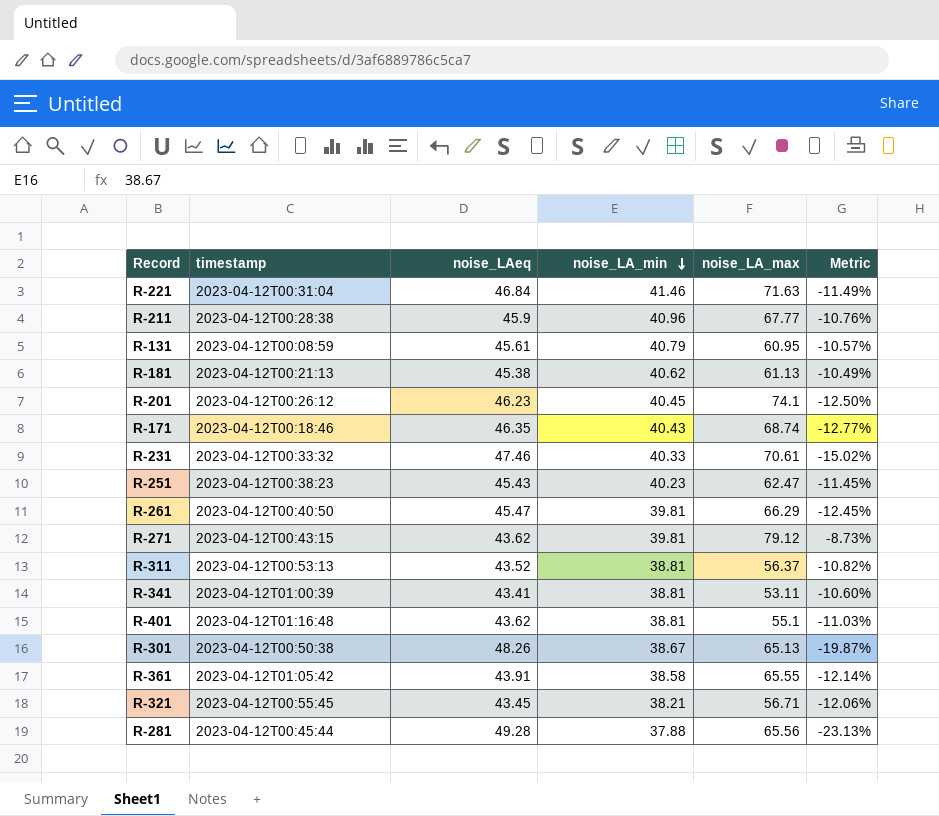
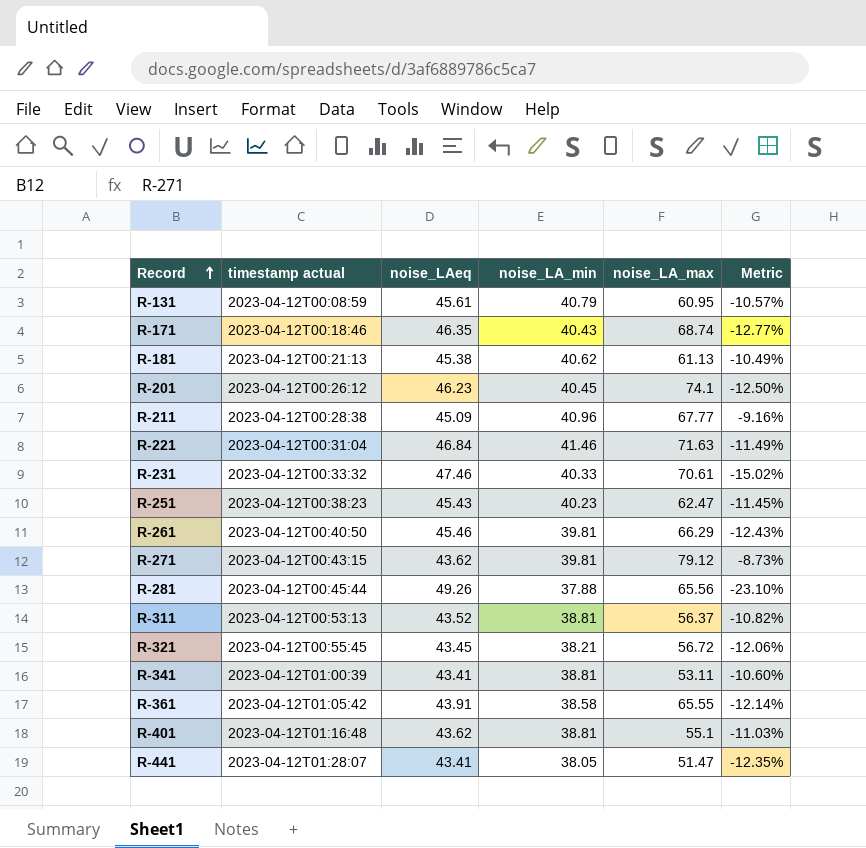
row order: noise_LA_min descending -> Record ascending
column name: timestamp -> timestamp actual
row R-301: 2023-04-12T00:50:38 | 48.26 | 38.67 | 65.13 | -19.87% -> none
R-211 | noise_LAeq: 45.9 -> 45.09
R-211 | Metric: -10.76% -> -9.16%
R-261 | noise_LAeq: 45.47 -> 45.46
R-261 | Metric: -12.45% -> -12.43%
R-281 | noise_LAeq: 49.28 -> 49.26
R-281 | Metric: -23.13% -> -23.10%
R-321 | noise_LA_max: 56.71 -> 56.72
row R-441: none -> 2023-04-12T01:28:07 | 43.41 | 38.05 | 51.47 | -12.35%

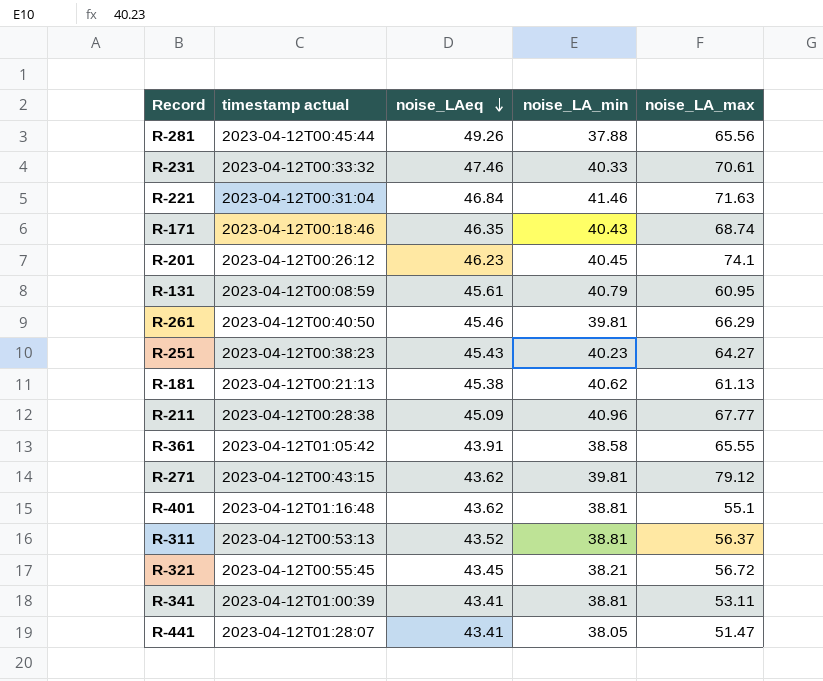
row order: Record ascending -> noise_LAeq descending
column Metric | formula: ([noise_LA_min] - [noise_LAeq]) / [noise_LAeq] -> none
R-251 | noise_LA_max: 62.47 -> 64.27

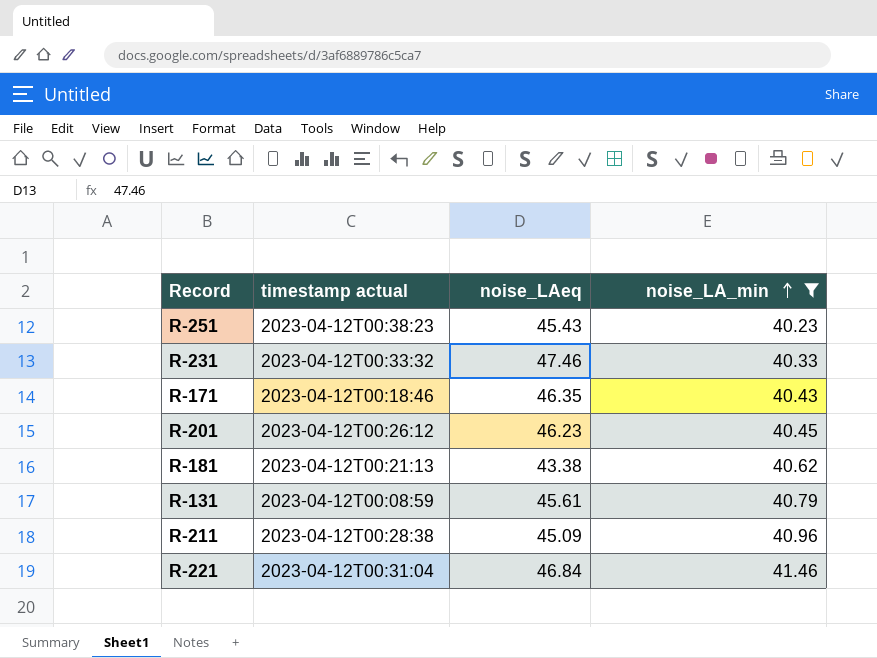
filter: none -> noise_LA_min >= 40.23
row order: noise_LAeq descending -> noise_LA_min ascending
column noise_LA_max | position: 5 -> none
R-181 | noise_LAeq: 45.38 -> 43.38

